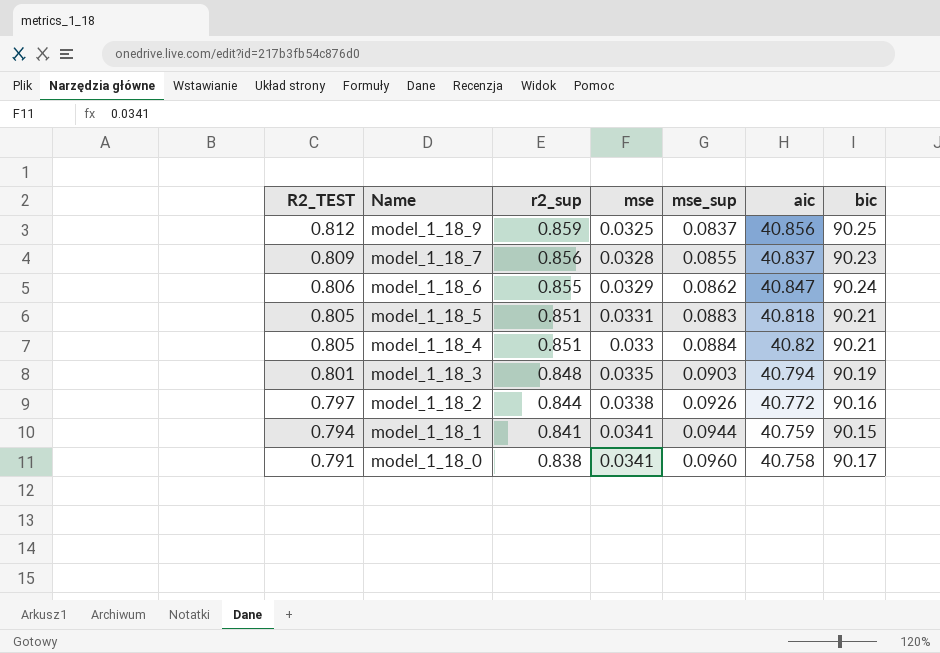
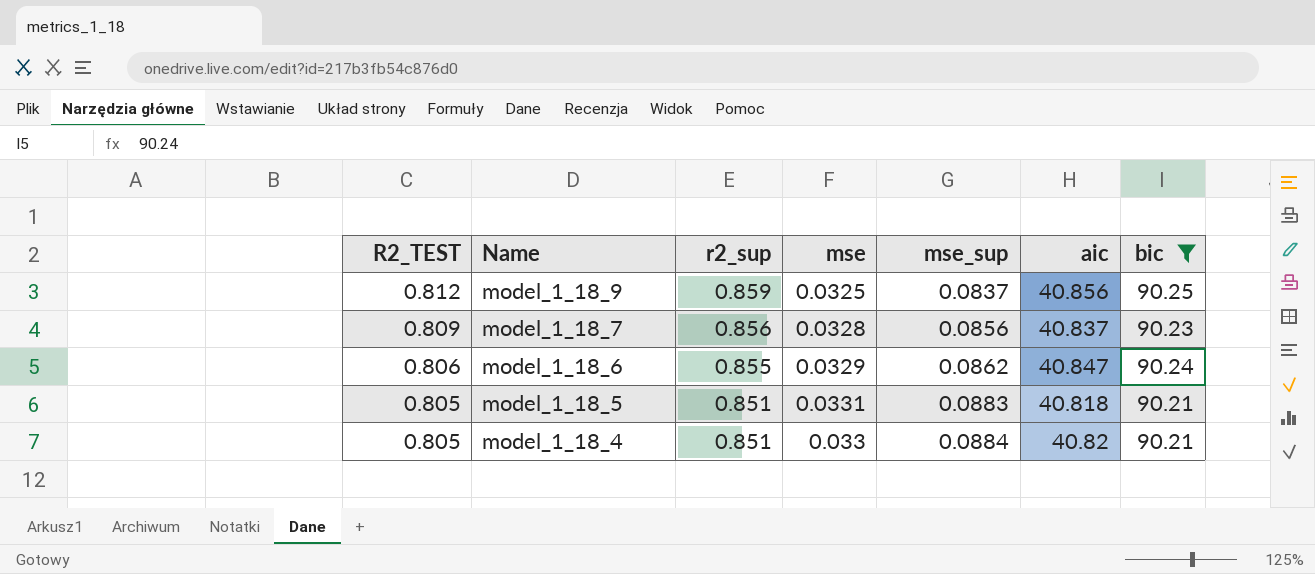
filter: none -> bic >= 90.21
model_1_18_7 | mse_sup: 0.0855 -> 0.0856

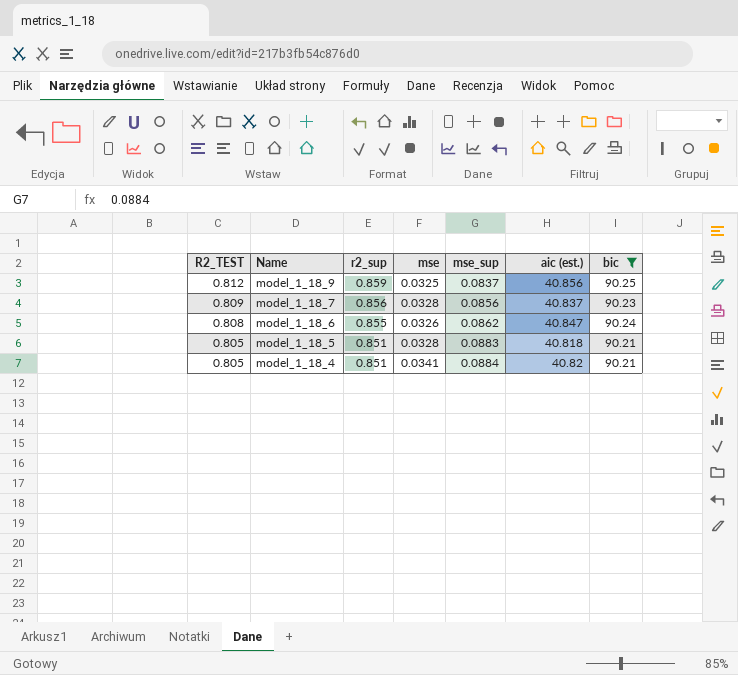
column name: aic -> aic (est.)
model_1_18_6 | R2_TEST: 0.806 -> 0.808
model_1_18_6 | mse: 0.0329 -> 0.0326
model_1_18_5 | mse: 0.0331 -> 0.0328
model_1_18_4 | mse: 0.033 -> 0.0341

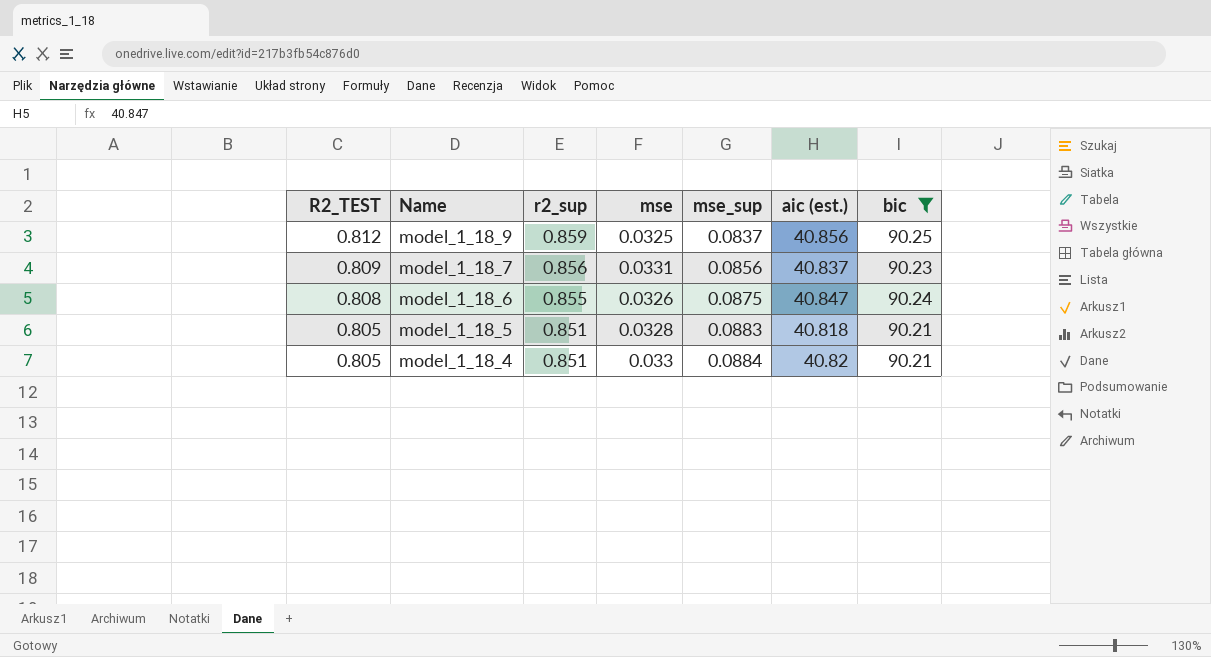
model_1_18_7 | mse: 0.0328 -> 0.0331
model_1_18_6 | mse_sup: 0.0862 -> 0.0875
model_1_18_4 | mse: 0.0341 -> 0.033

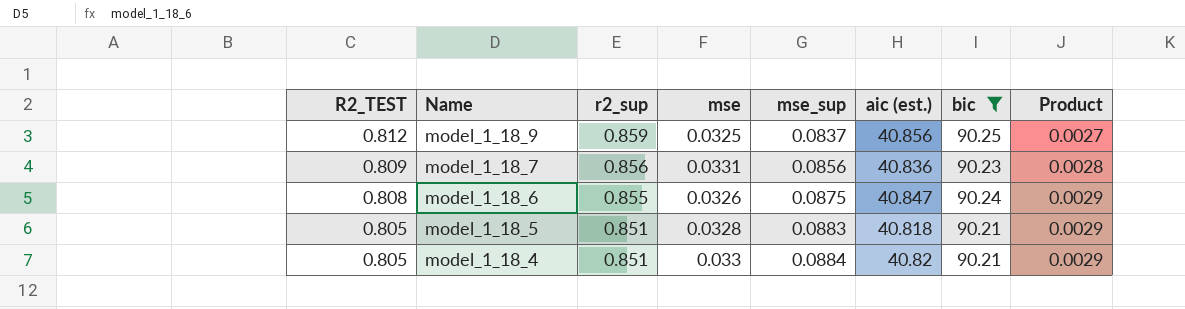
column Product | formula: none -> [mse] * [mse_sup]
model_1_18_7 | aic (est.): 40.837 -> 40.836

